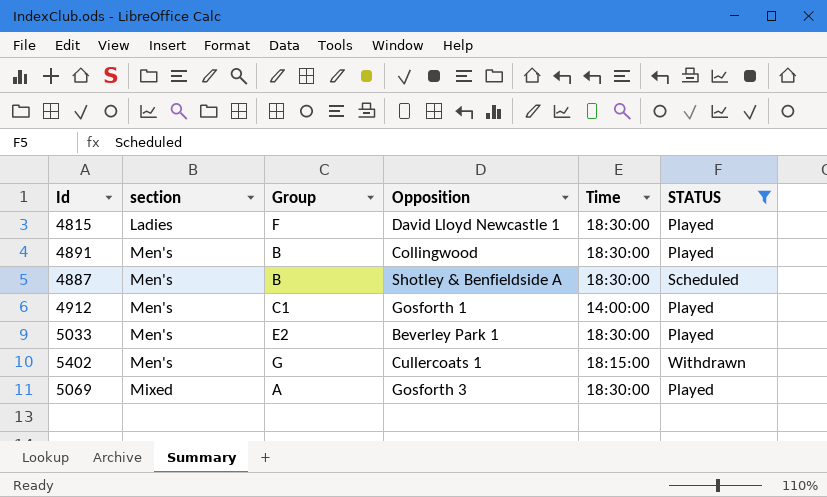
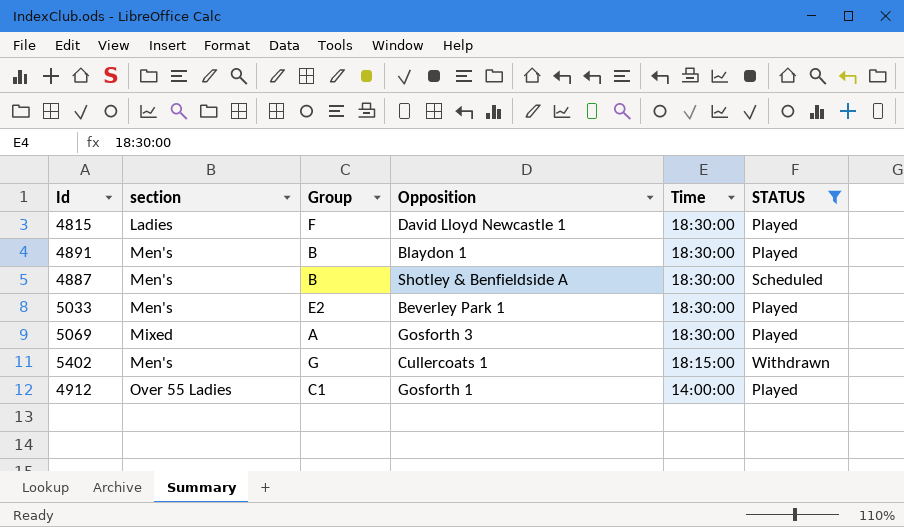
row order: section ascending -> Time descending
4891 | Opposition: Collingwood -> Blaydon 1
4912 | section: Men's -> Over 55 Ladies

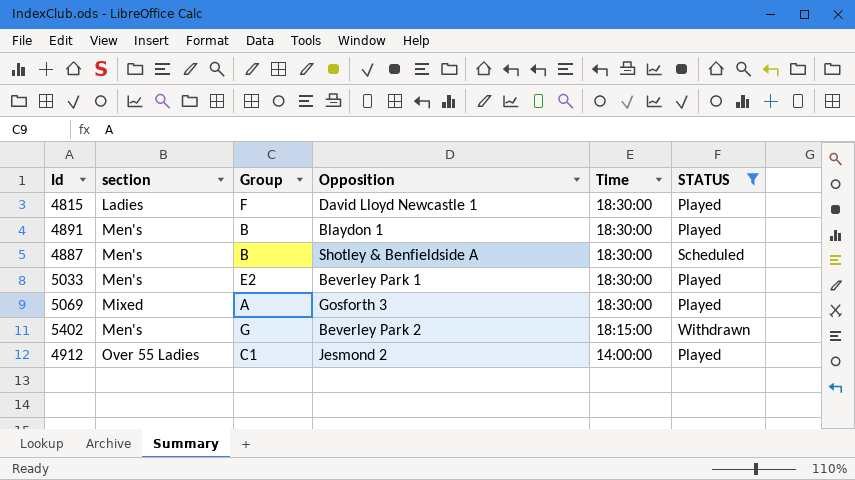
5402 | Opposition: Cullercoats 1 -> Beverley Park 2
4912 | Opposition: Gosforth 1 -> Jesmond 2

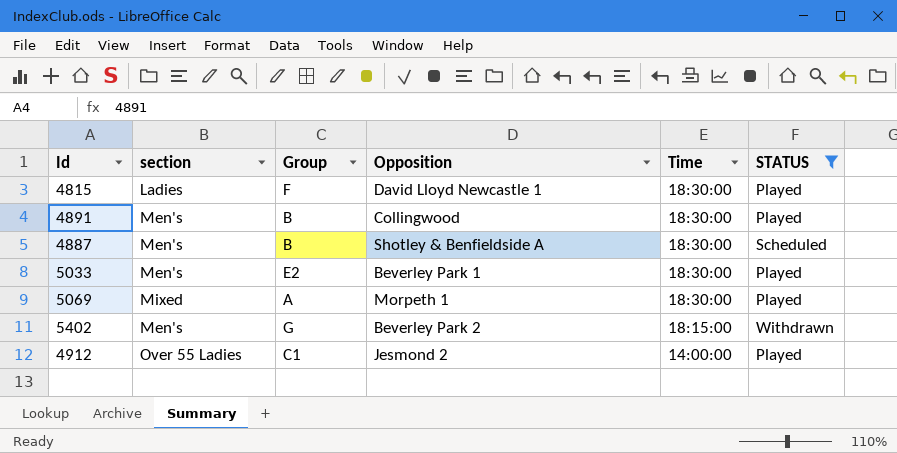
4891 | Opposition: Blaydon 1 -> Collingwood
5069 | Opposition: Gosforth 3 -> Morpeth 1

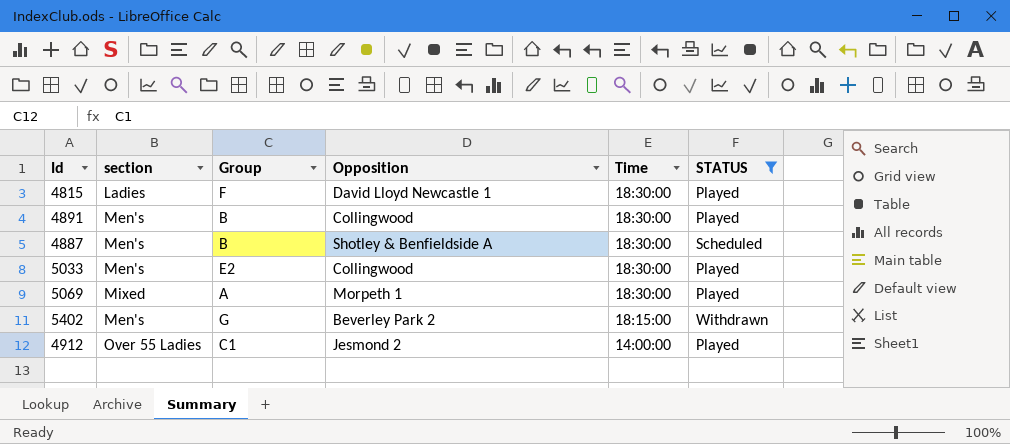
5033 | Opposition: Beverley Park 1 -> Collingwood

